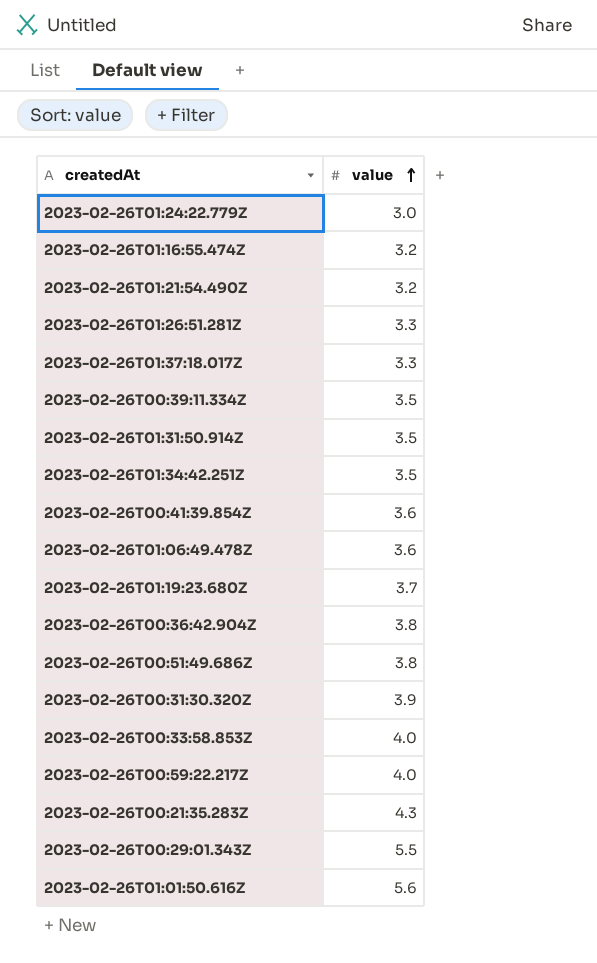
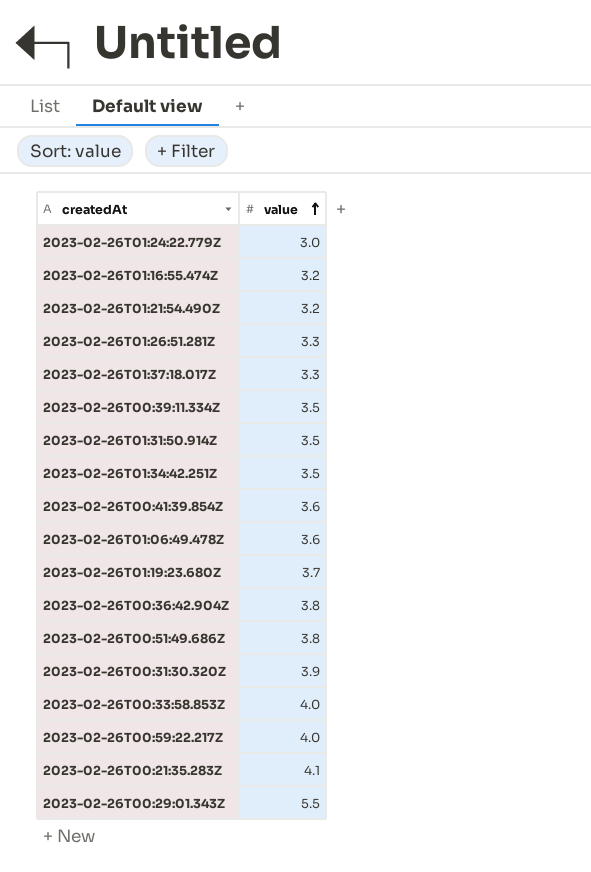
row 2023-02-26T01:01:50.616Z: 5.6 -> none
2023-02-26T00:21:35.283Z | value: 4.3 -> 4.1

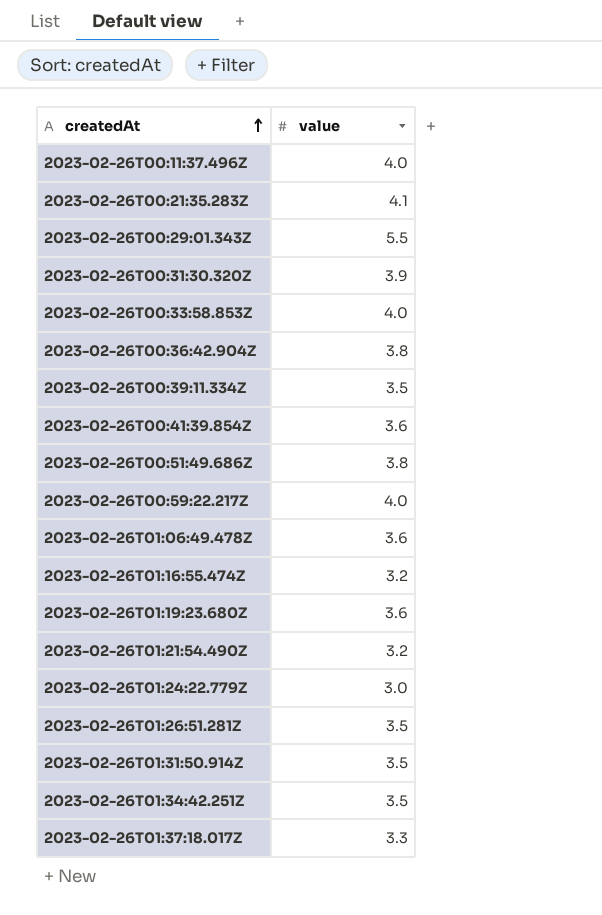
row order: value ascending -> createdAt ascending
row 2023-02-26T00:11:37.496Z: none -> 4.0
2023-02-26T01:19:23.680Z | value: 3.7 -> 3.6
2023-02-26T01:26:51.281Z | value: 3.3 -> 3.5

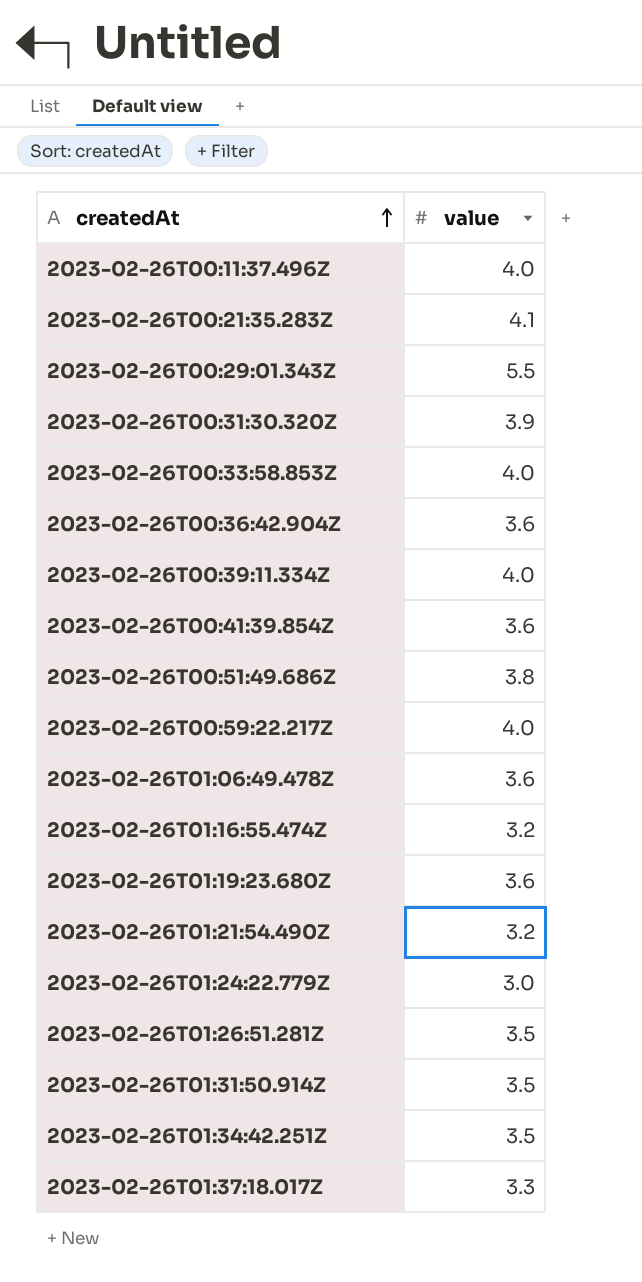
2023-02-26T00:36:42.904Z | value: 3.8 -> 3.6
2023-02-26T00:39:11.334Z | value: 3.5 -> 4.0

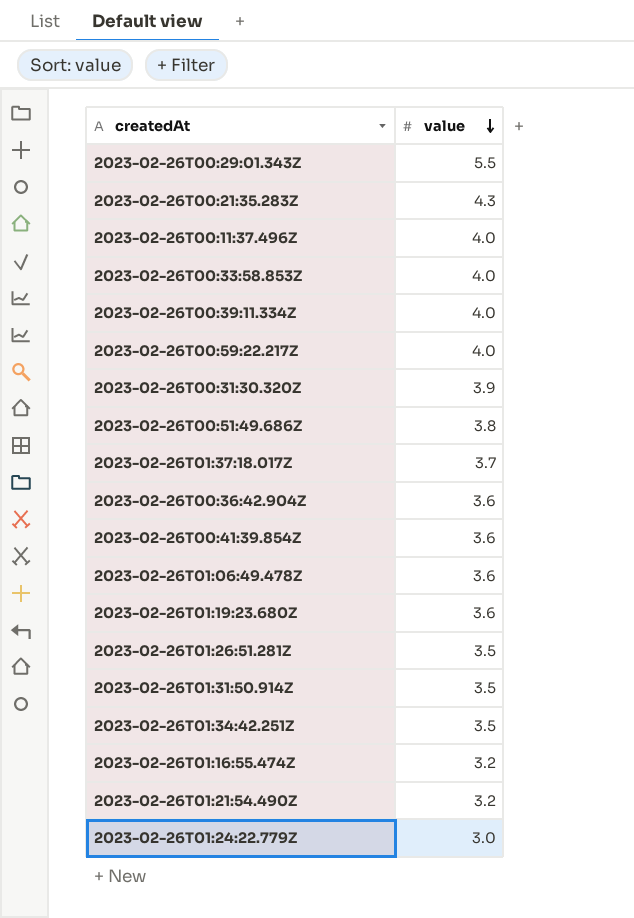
row order: createdAt ascending -> value descending
2023-02-26T00:21:35.283Z | value: 4.1 -> 4.3
2023-02-26T01:37:18.017Z | value: 3.3 -> 3.7

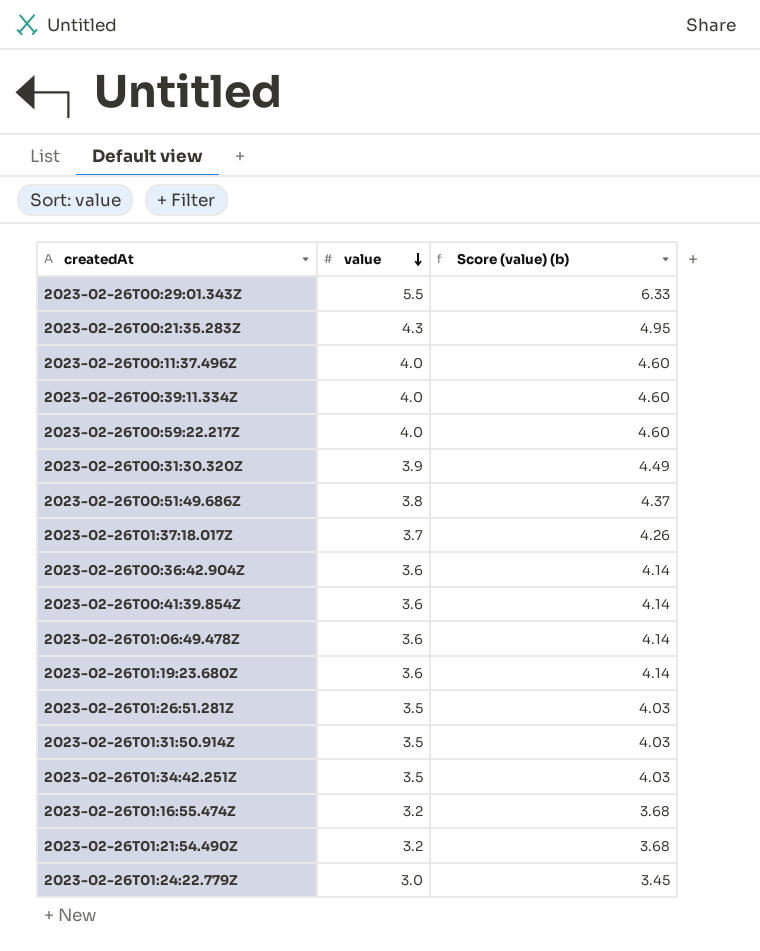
column Score (value) (b) | formula: none -> [value] * 1.15
row 2023-02-26T00:33:58.853Z: 4.0 -> none

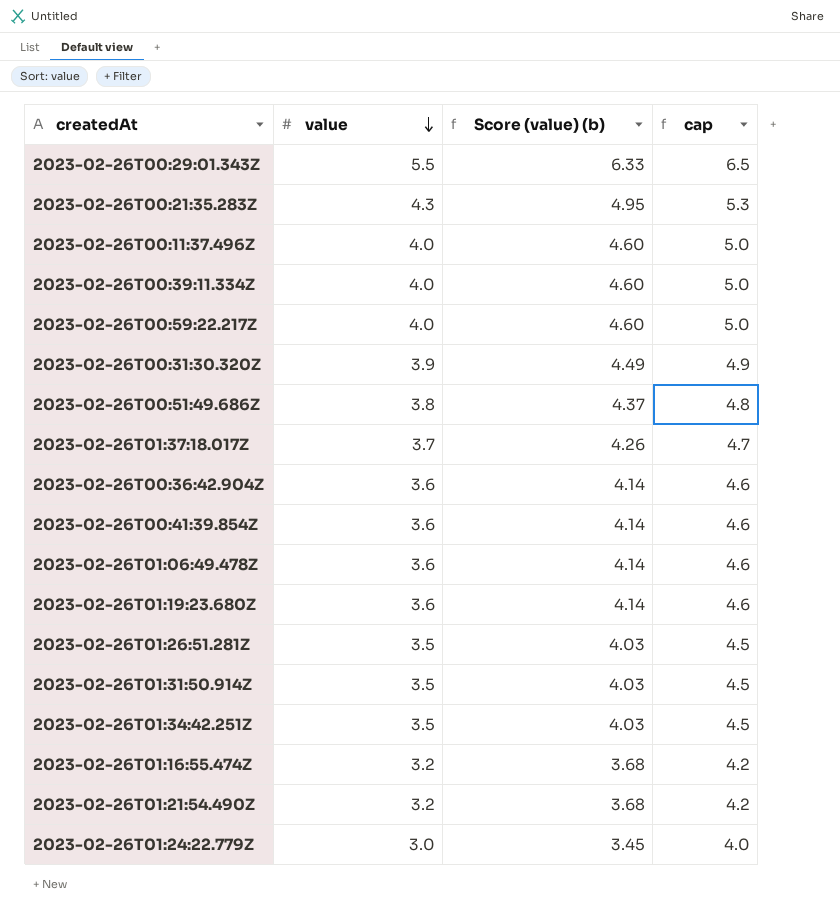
column cap | formula: none -> [value] + 1

